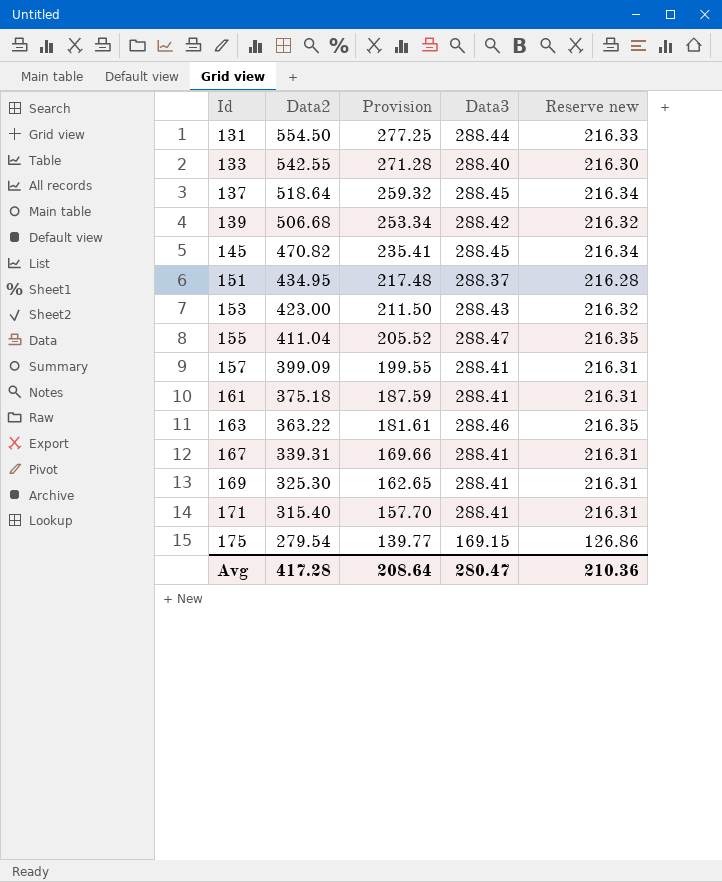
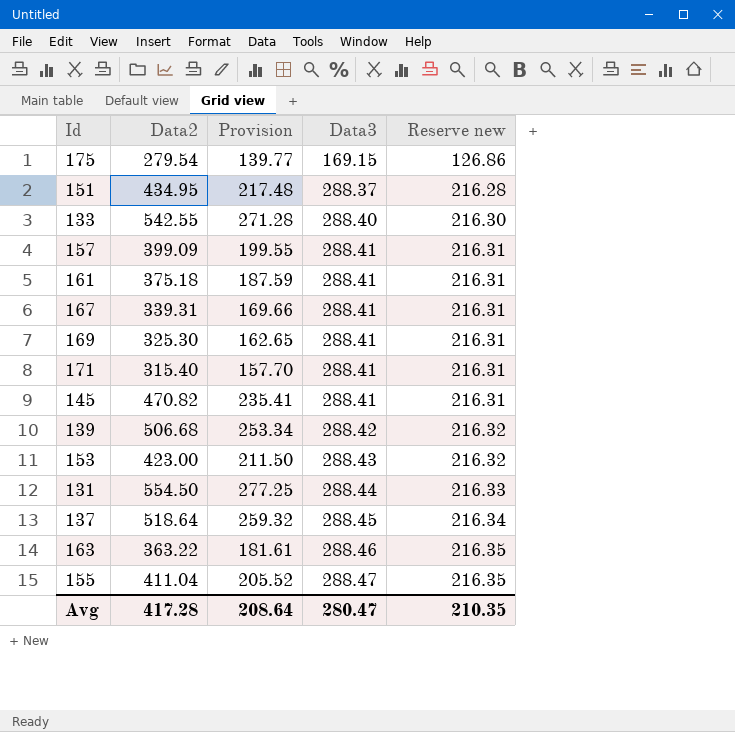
row order: Id ascending -> Data3 ascending
145 | Data3: 288.45 -> 288.41
145 | Reserve new: 216.34 -> 216.31
Avg | Reserve new: 210.36 -> 210.35

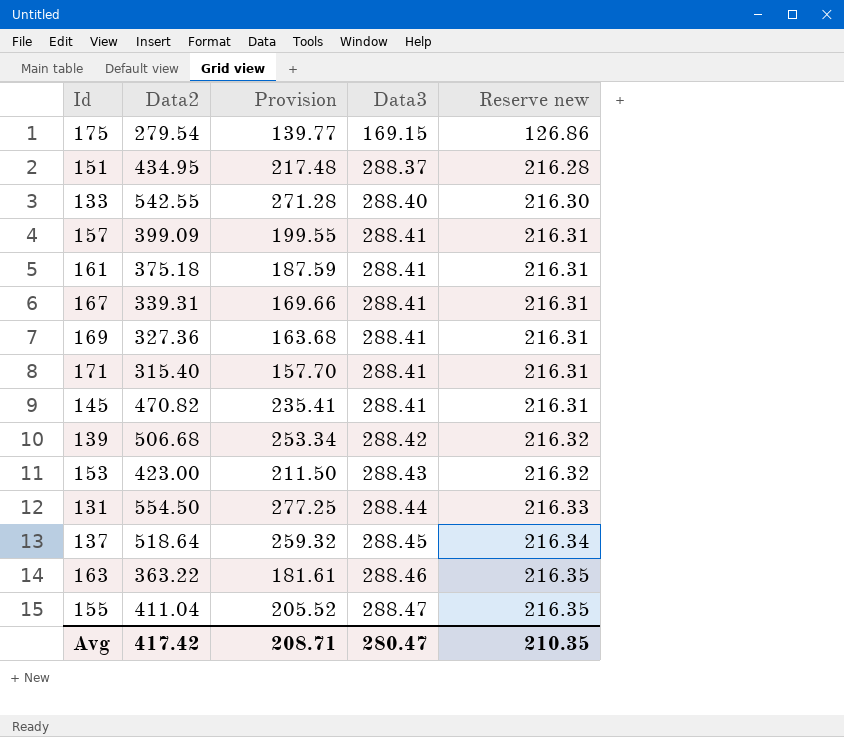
169 | Data2: 325.30 -> 327.36
169 | Provision: 162.65 -> 163.68
Avg | Data2: 417.28 -> 417.42
Avg | Provision: 208.64 -> 208.71

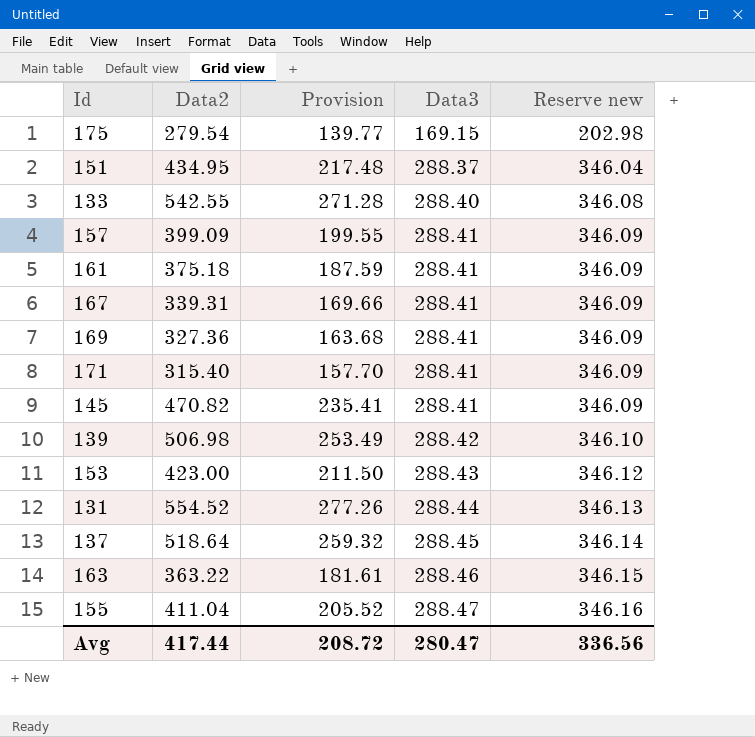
column Reserve new | formula: [Data3] * 0.75 -> [Data3] * 1.2
139 | Data2: 506.68 -> 506.98
139 | Provision: 253.34 -> 253.49
131 | Data2: 554.50 -> 554.52
131 | Provision: 277.25 -> 277.26
Avg | Data2: 417.42 -> 417.44
Avg | Provision: 208.71 -> 208.72
Avg | Reserve new: 210.35 -> 336.56

